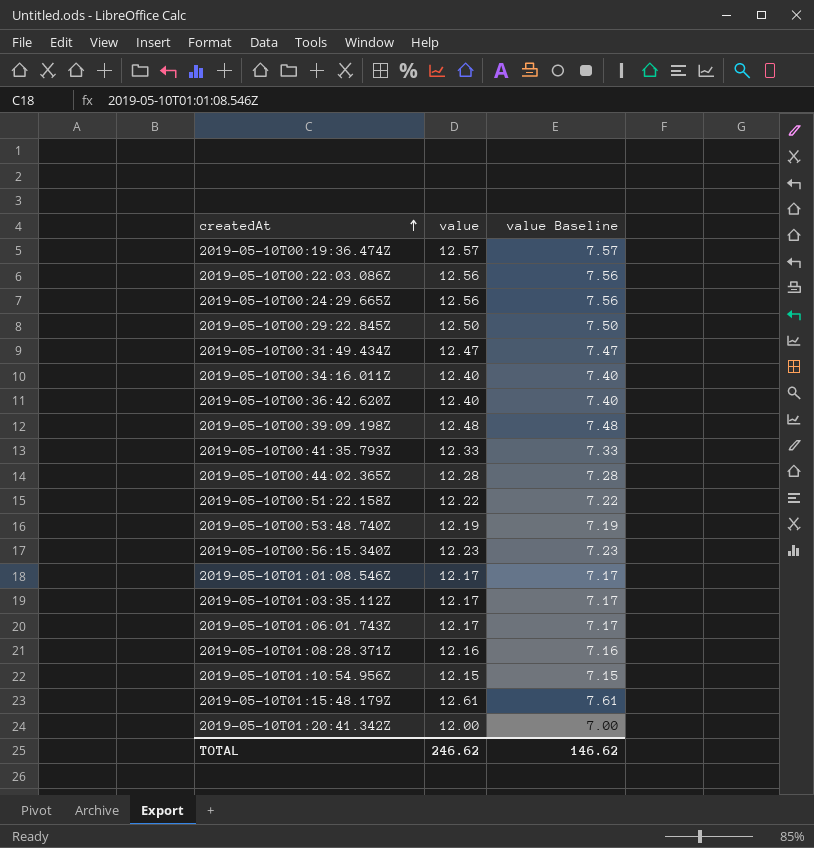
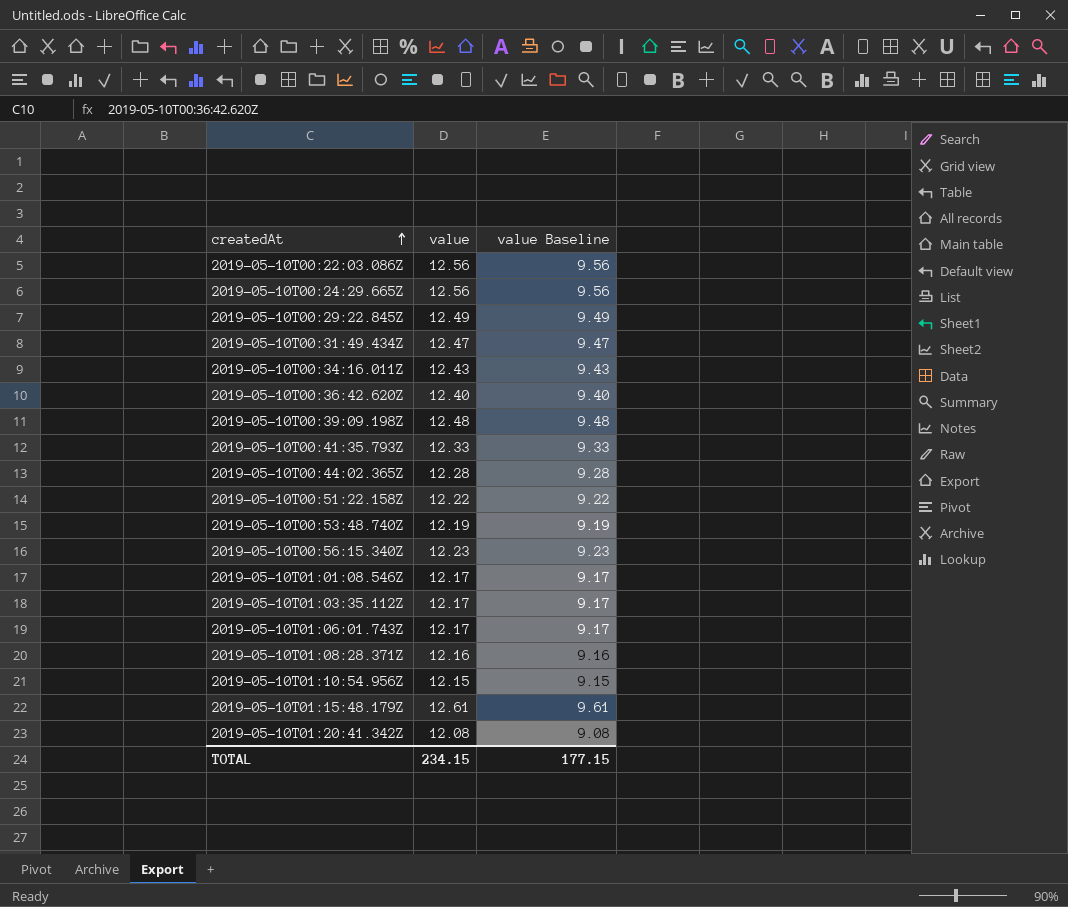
column value Baseline | formula: [value] - 5 -> [value] - 3
row 2019-05-10T00:19:36.474Z: 12.57 | 7.57 -> none
2019-05-10T00:29:22.845Z | value: 12.50 -> 12.49
2019-05-10T00:34:16.011Z | value: 12.40 -> 12.43
2019-05-10T01:20:41.342Z | value: 12.00 -> 12.08
TOTAL | value: 246.62 -> 234.15
TOTAL | value Baseline: 146.62 -> 177.15

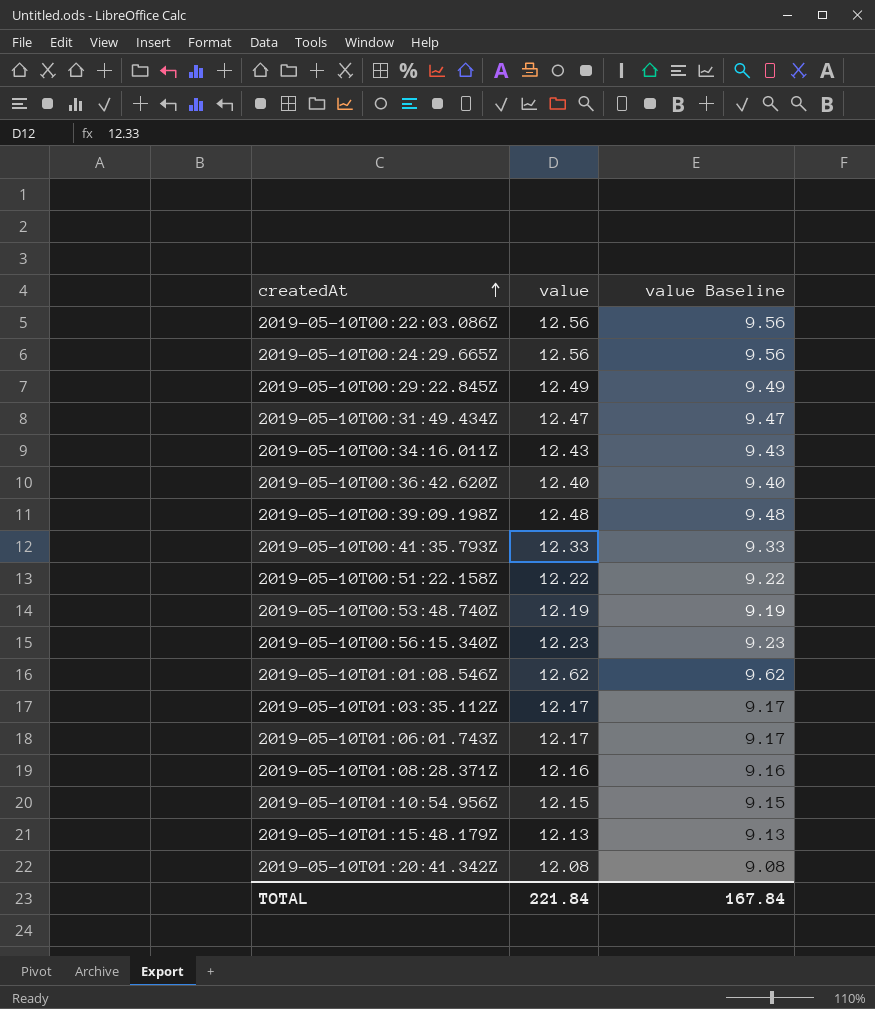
row 2019-05-10T00:44:02.365Z: 12.28 | 9.28 -> none
2019-05-10T01:01:08.546Z | value: 12.17 -> 12.62
2019-05-10T01:01:08.546Z | value Baseline: 9.17 -> 9.62
2019-05-10T01:15:48.179Z | value: 12.61 -> 12.13
2019-05-10T01:15:48.179Z | value Baseline: 9.61 -> 9.13
TOTAL | value: 234.15 -> 221.84
TOTAL | value Baseline: 177.15 -> 167.84

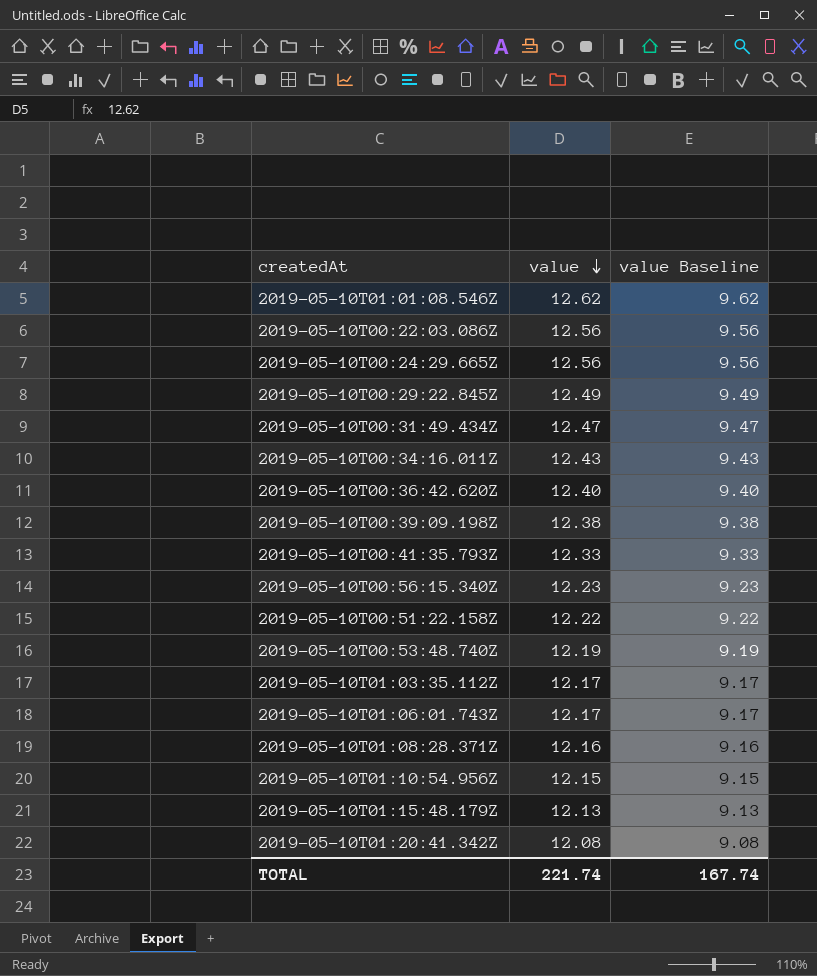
row order: createdAt ascending -> value descending
2019-05-10T00:39:09.198Z | value: 12.48 -> 12.38
2019-05-10T00:39:09.198Z | value Baseline: 9.48 -> 9.38
TOTAL | value: 221.84 -> 221.74
TOTAL | value Baseline: 167.84 -> 167.74

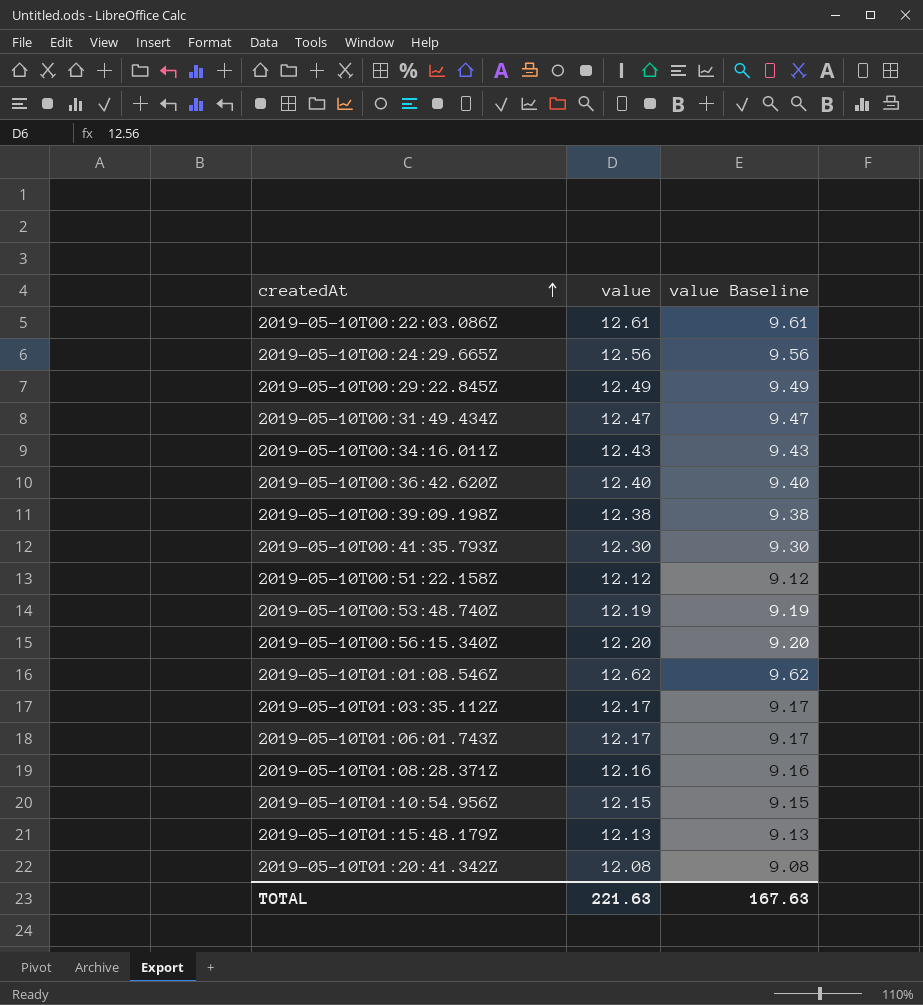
row order: value descending -> createdAt ascending
2019-05-10T00:22:03.086Z | value: 12.56 -> 12.61
2019-05-10T00:22:03.086Z | value Baseline: 9.56 -> 9.61
2019-05-10T00:41:35.793Z | value: 12.33 -> 12.30
2019-05-10T00:41:35.793Z | value Baseline: 9.33 -> 9.30
2019-05-10T00:51:22.158Z | value: 12.22 -> 12.12
2019-05-10T00:51:22.158Z | value Baseline: 9.22 -> 9.12
2019-05-10T00:56:15.340Z | value: 12.23 -> 12.20
2019-05-10T00:56:15.340Z | value Baseline: 9.23 -> 9.20
TOTAL | value: 221.74 -> 221.63
TOTAL | value Baseline: 167.74 -> 167.63

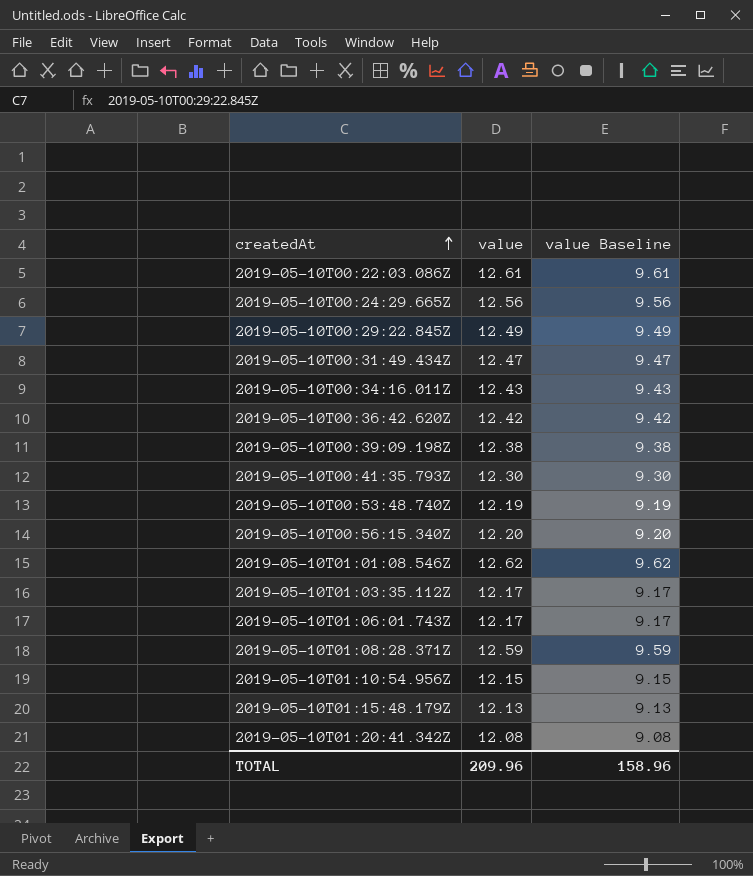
row 2019-05-10T00:51:22.158Z: 12.12 | 9.12 -> none
2019-05-10T00:36:42.620Z | value: 12.40 -> 12.42
2019-05-10T00:36:42.620Z | value Baseline: 9.40 -> 9.42
2019-05-10T01:08:28.371Z | value: 12.16 -> 12.59
2019-05-10T01:08:28.371Z | value Baseline: 9.16 -> 9.59
TOTAL | value: 221.63 -> 209.96
TOTAL | value Baseline: 167.63 -> 158.96

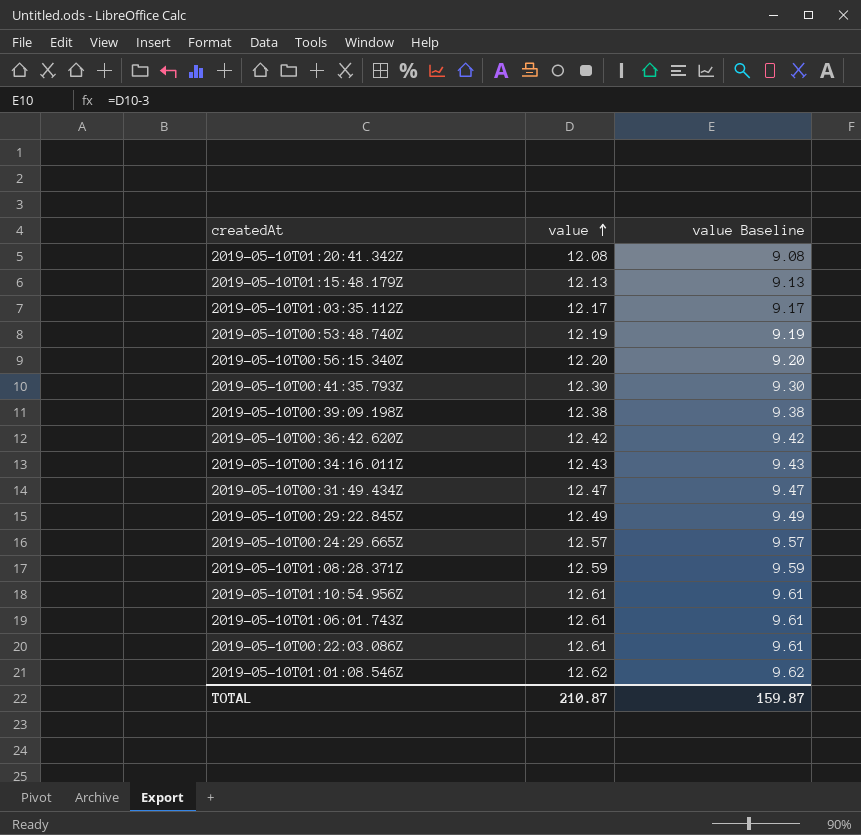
row order: createdAt ascending -> value ascending
2019-05-10T00:24:29.665Z | value: 12.56 -> 12.57
2019-05-10T00:24:29.665Z | value Baseline: 9.56 -> 9.57
2019-05-10T01:10:54.956Z | value: 12.15 -> 12.61
2019-05-10T01:10:54.956Z | value Baseline: 9.15 -> 9.61
2019-05-10T01:06:01.743Z | value: 12.17 -> 12.61
2019-05-10T01:06:01.743Z | value Baseline: 9.17 -> 9.61
TOTAL | value: 209.96 -> 210.87
TOTAL | value Baseline: 158.96 -> 159.87

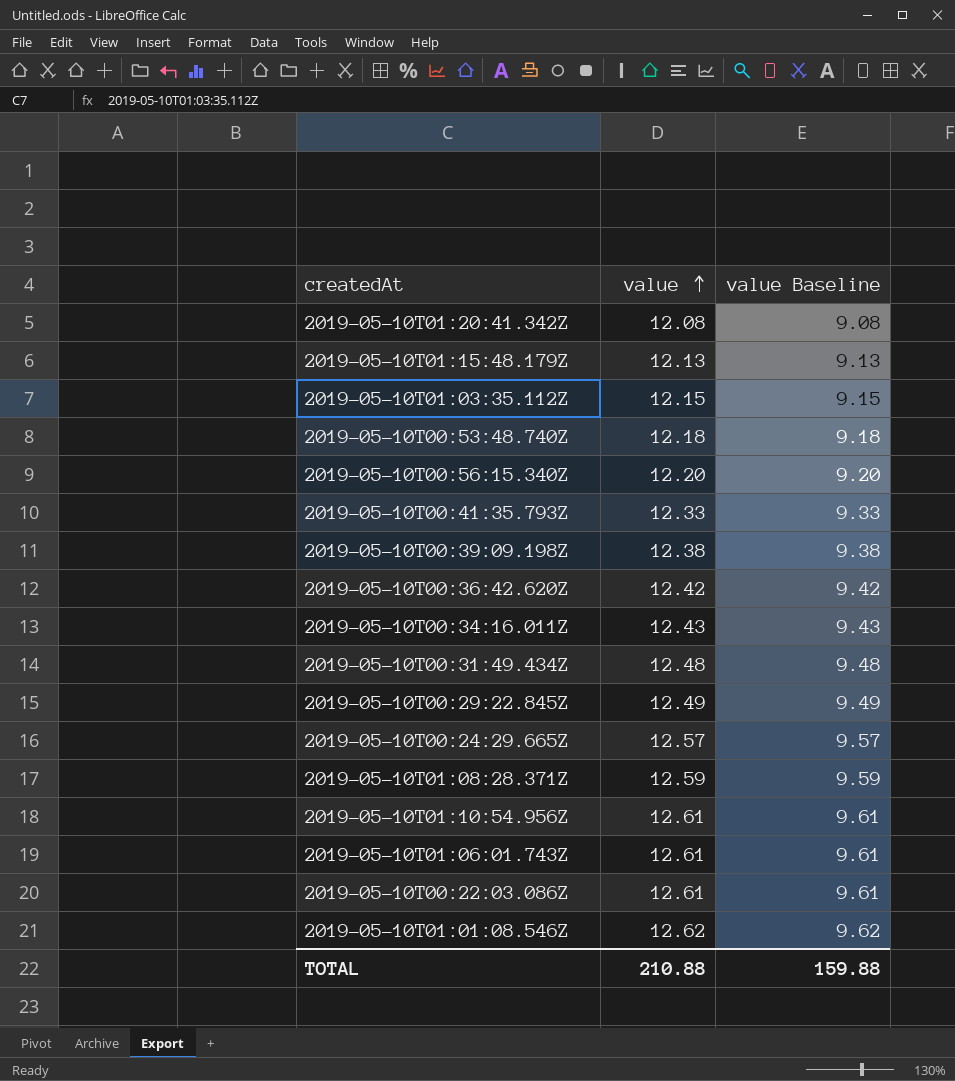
2019-05-10T01:03:35.112Z | value: 12.17 -> 12.15
2019-05-10T01:03:35.112Z | value Baseline: 9.17 -> 9.15
2019-05-10T00:53:48.740Z | value: 12.19 -> 12.18
2019-05-10T00:53:48.740Z | value Baseline: 9.19 -> 9.18
2019-05-10T00:41:35.793Z | value: 12.30 -> 12.33
2019-05-10T00:41:35.793Z | value Baseline: 9.30 -> 9.33
2019-05-10T00:31:49.434Z | value: 12.47 -> 12.48
2019-05-10T00:31:49.434Z | value Baseline: 9.47 -> 9.48
TOTAL | value: 210.87 -> 210.88
TOTAL | value Baseline: 159.87 -> 159.88

